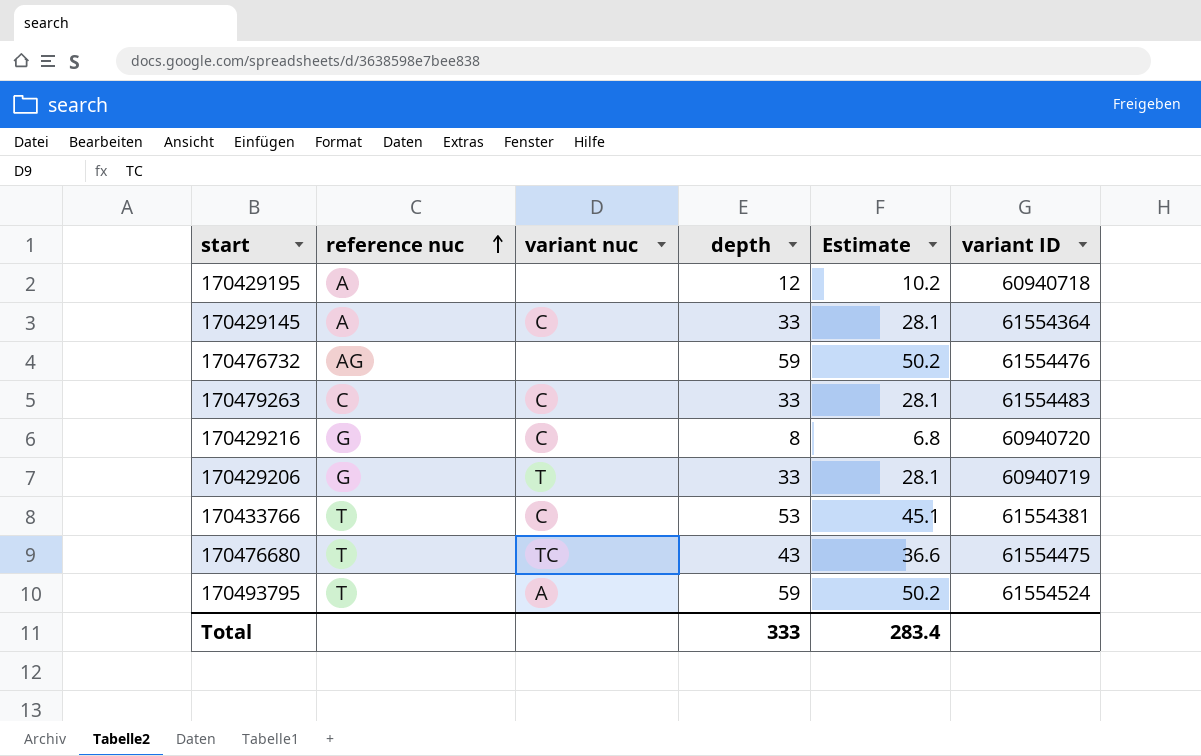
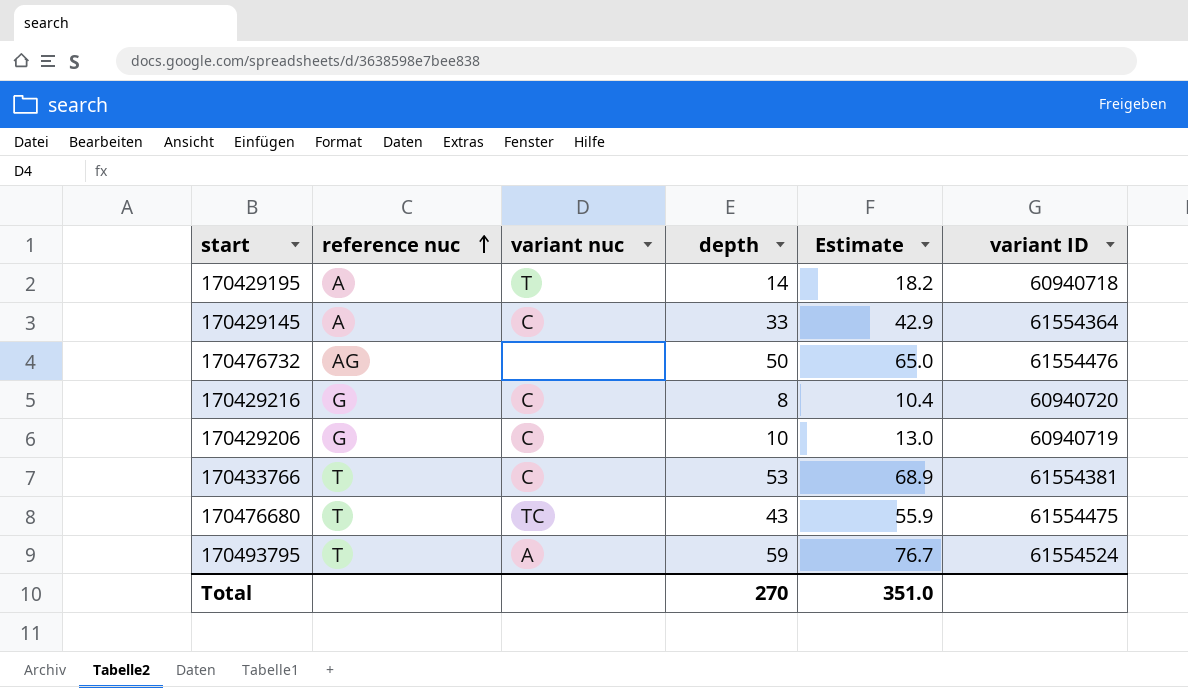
column Estimate | formula: [depth] * 0.85 -> [depth] * 1.3
row 170479263: C | C | 33 | 28.1 | 61554483 -> none
170429195 | variant nuc: none -> T
170429195 | depth: 12 -> 14
170476732 | depth: 59 -> 50
170429206 | variant nuc: T -> C
170429206 | depth: 33 -> 10
Total | depth: 333 -> 270
Total | Estimate: 283.4 -> 351.0

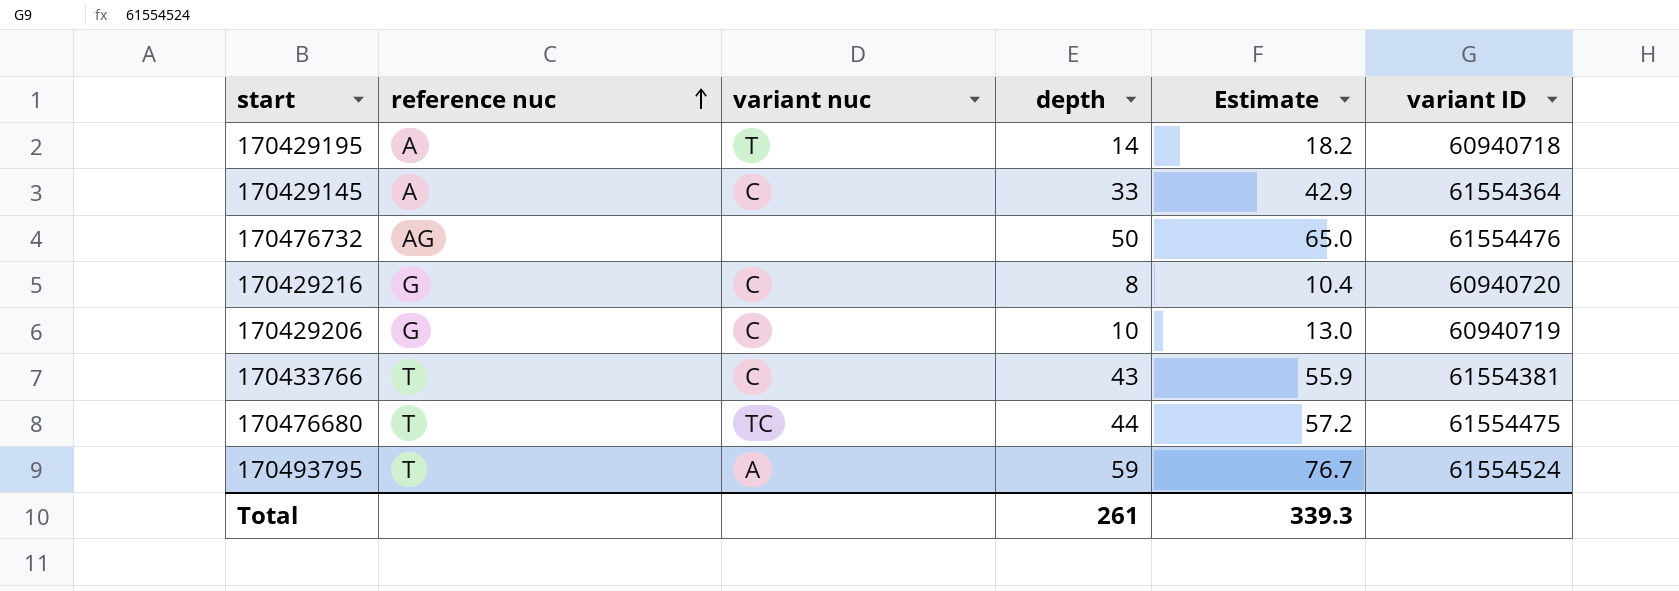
170433766 | depth: 53 -> 43
170433766 | Estimate: 68.9 -> 55.9
170476680 | depth: 43 -> 44
170476680 | Estimate: 55.9 -> 57.2
Total | depth: 270 -> 261
Total | Estimate: 351.0 -> 339.3

